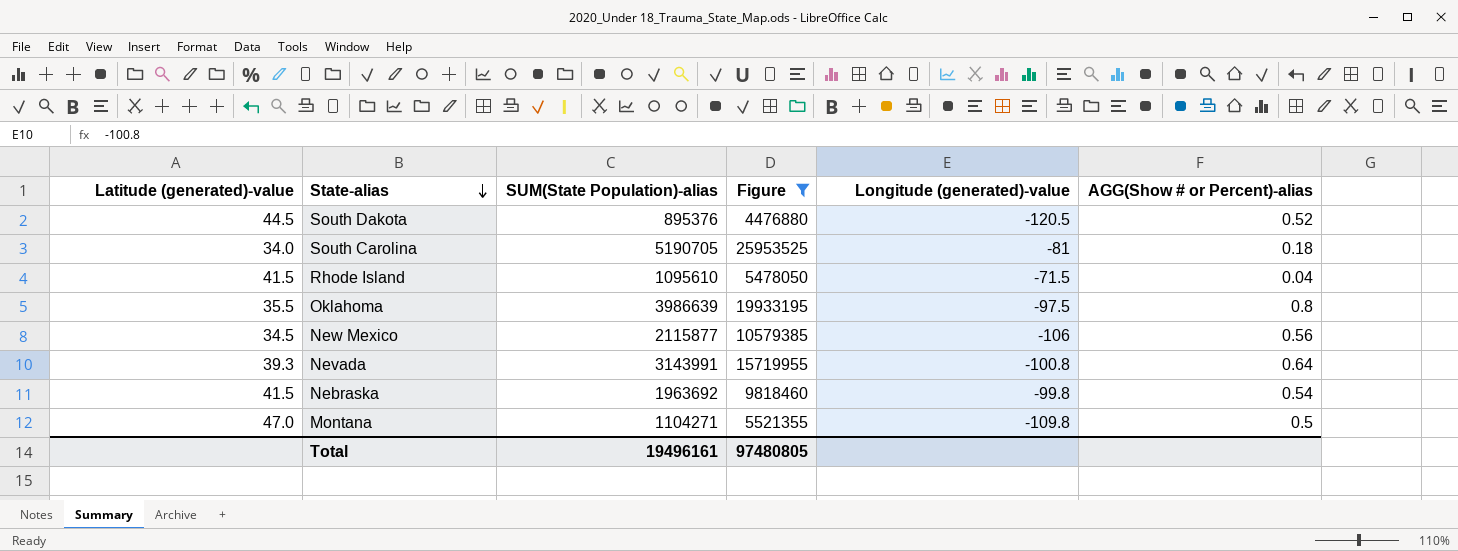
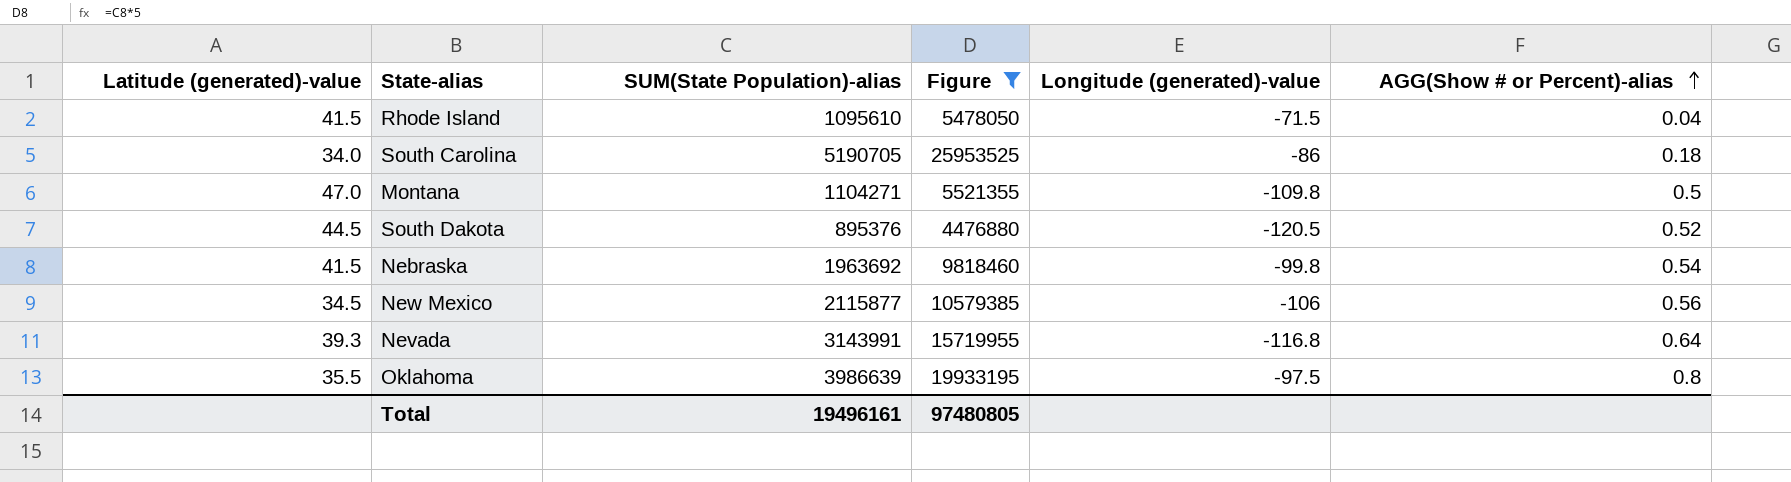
row order: State-alias descending -> AGG(Show # or Percent)-alias ascending
South Carolina | Longitude (generated)-value: -81 -> -86
Nevada | Longitude (generated)-value: -100.8 -> -116.8

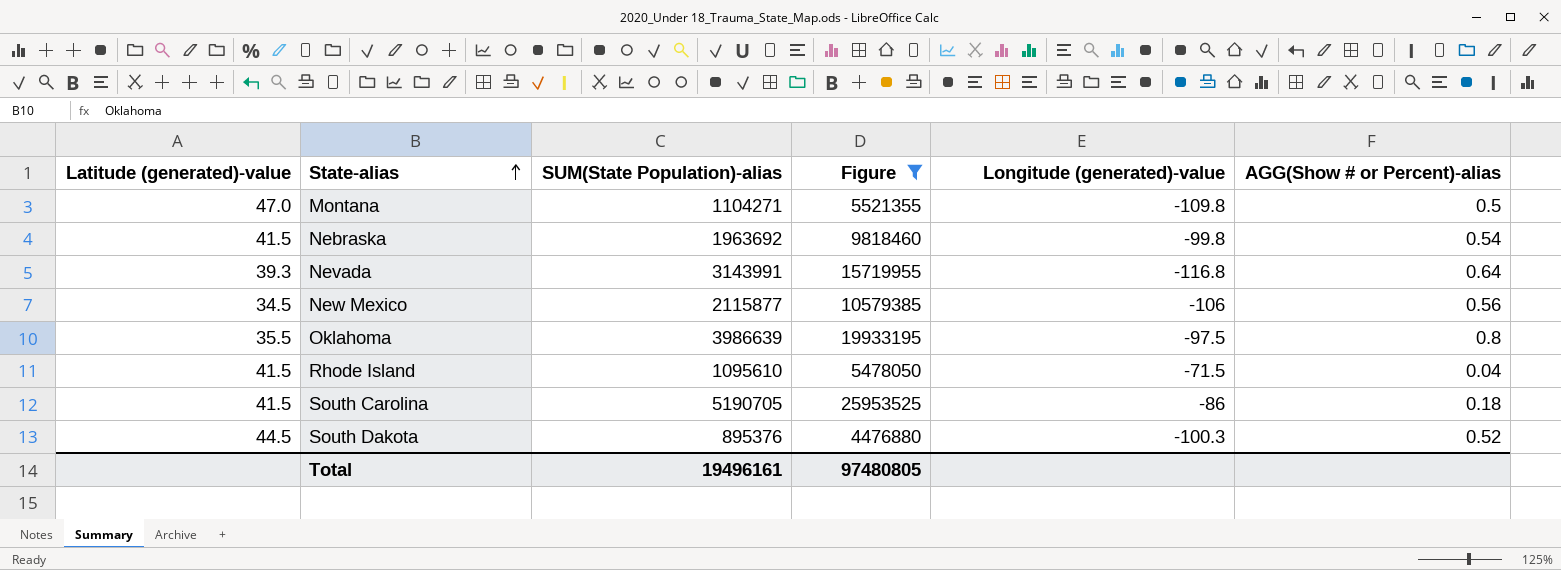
row order: AGG(Show # or Percent)-alias ascending -> State-alias ascending
South Carolina | Latitude (generated)-value: 34.0 -> 41.5
South Dakota | Longitude (generated)-value: -120.5 -> -100.3

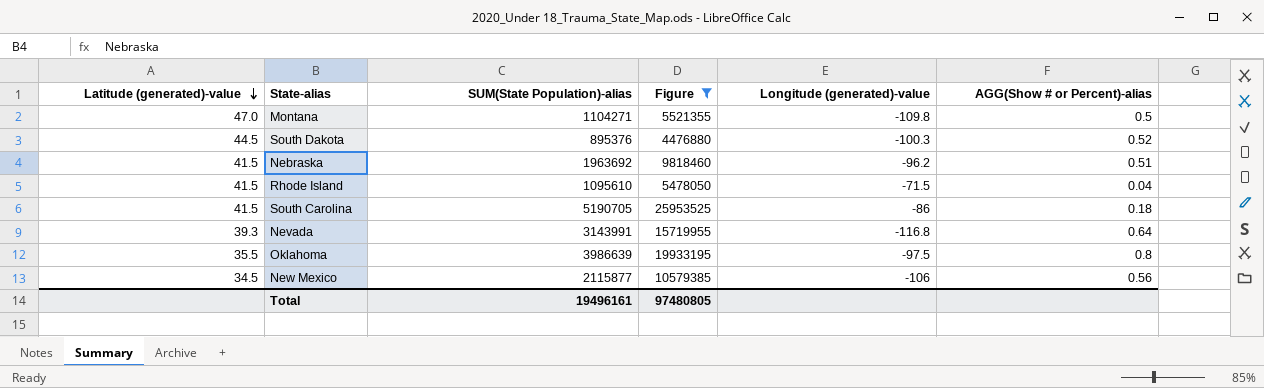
row order: State-alias ascending -> Latitude (generated)-value descending
Nebraska | Longitude (generated)-value: -99.8 -> -96.2
Nebraska | AGG(Show # or Percent)-alias: 0.54 -> 0.51

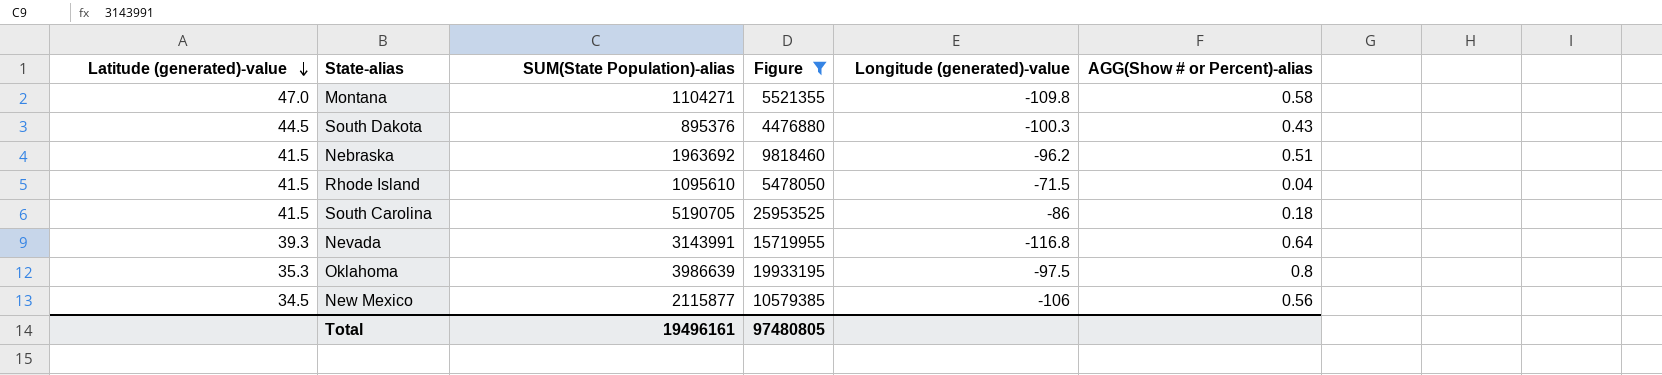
Montana | AGG(Show # or Percent)-alias: 0.5 -> 0.58
South Dakota | AGG(Show # or Percent)-alias: 0.52 -> 0.43
Oklahoma | Latitude (generated)-value: 35.5 -> 35.3

